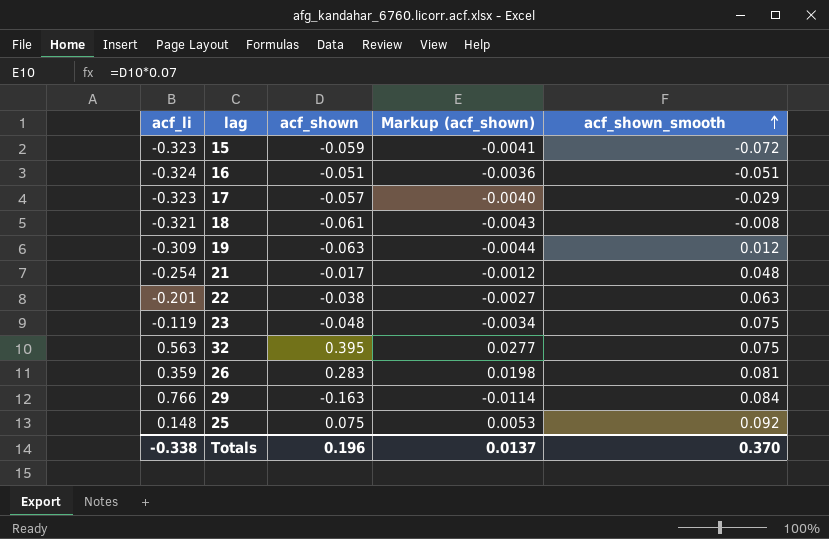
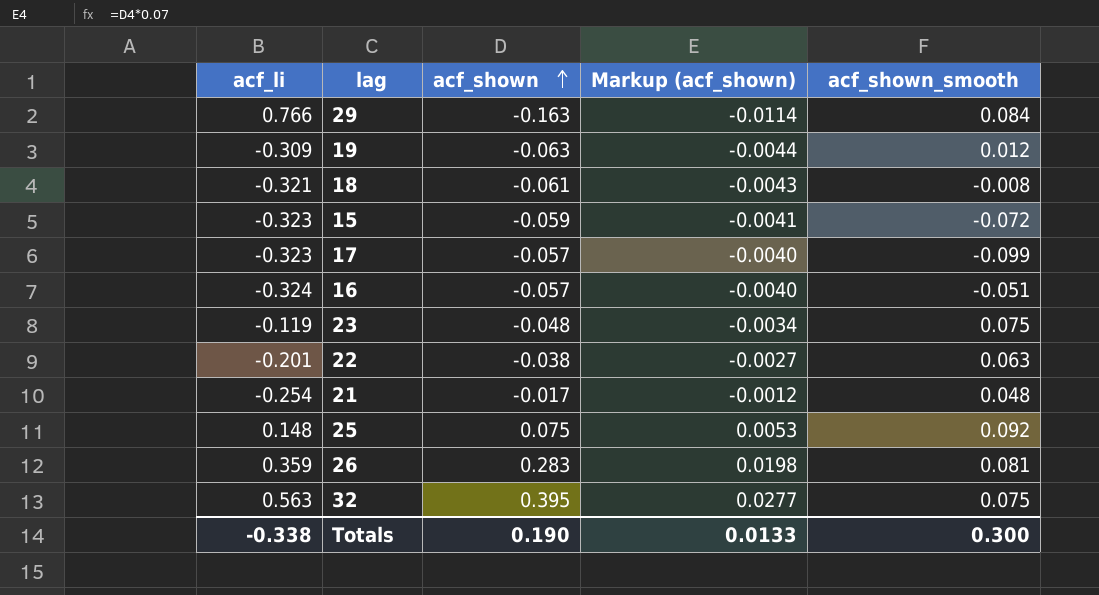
row order: acf_shown_smooth ascending -> acf_shown ascending
17 | acf_shown_smooth: -0.029 -> -0.099
16 | acf_shown: -0.051 -> -0.057
16 | Markup (acf_shown): -0.0036 -> -0.0040
Totals | acf_shown: 0.196 -> 0.190
Totals | Markup (acf_shown): 0.0137 -> 0.0133
Totals | acf_shown_smooth: 0.370 -> 0.300

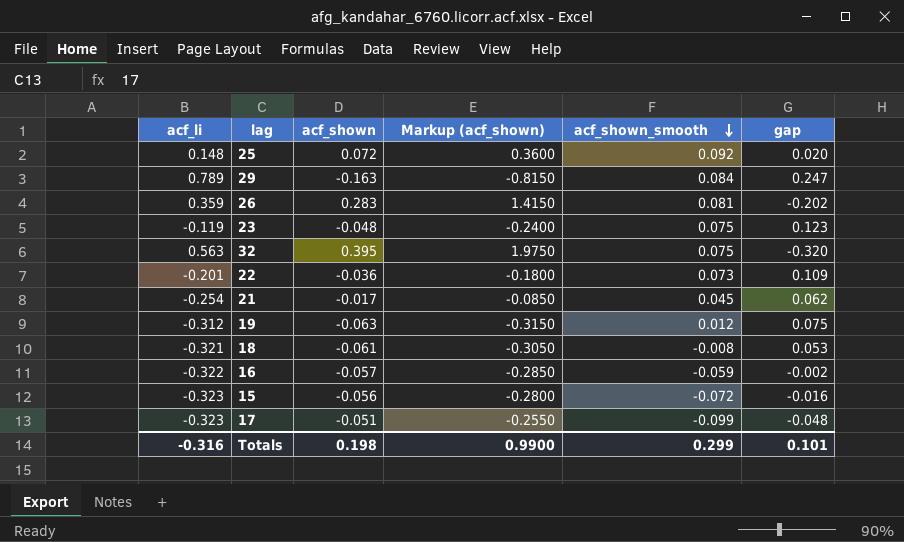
row order: acf_shown ascending -> acf_shown_smooth descending
column Markup (acf_shown) | formula: [acf_shown] * 0.07 -> [acf_shown] * 5
column gap | formula: none -> [acf_shown_smooth] - [acf_shown]
25 | acf_shown: 0.075 -> 0.072
29 | acf_li: 0.766 -> 0.789
22 | acf_shown: -0.038 -> -0.036
22 | acf_shown_smooth: 0.063 -> 0.073
21 | acf_shown_smooth: 0.048 -> 0.045
19 | acf_li: -0.309 -> -0.312
16 | acf_li: -0.324 -> -0.322
16 | acf_shown_smooth: -0.051 -> -0.059
15 | acf_shown: -0.059 -> -0.056
17 | acf_shown: -0.057 -> -0.051
Totals | acf_li: -0.338 -> -0.316
Totals | acf_shown: 0.190 -> 0.198
Totals | Markup (acf_shown): 0.0133 -> 0.9900
Totals | acf_shown_smooth: 0.300 -> 0.299

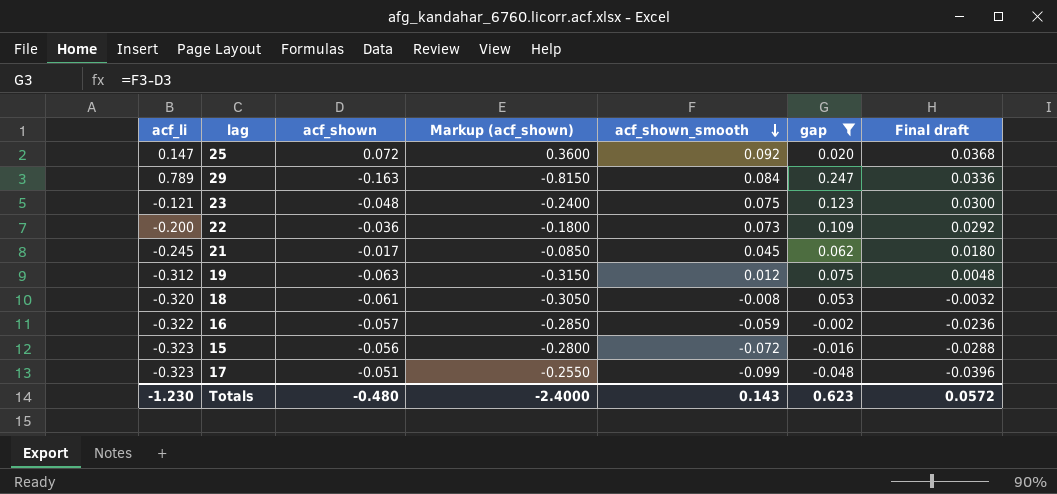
filter: none -> gap >= -0.048
column Final draft | formula: none -> [acf_shown_smooth] * 0.4
25 | acf_li: 0.148 -> 0.147
23 | acf_li: -0.119 -> -0.121
22 | acf_li: -0.201 -> -0.200
21 | acf_li: -0.254 -> -0.245
18 | acf_li: -0.321 -> -0.320
Totals | acf_li: -0.316 -> -1.230
Totals | acf_shown: 0.198 -> -0.480
Totals | Markup (acf_shown): 0.9900 -> -2.4000
Totals | acf_shown_smooth: 0.299 -> 0.143
Totals | gap: 0.101 -> 0.623

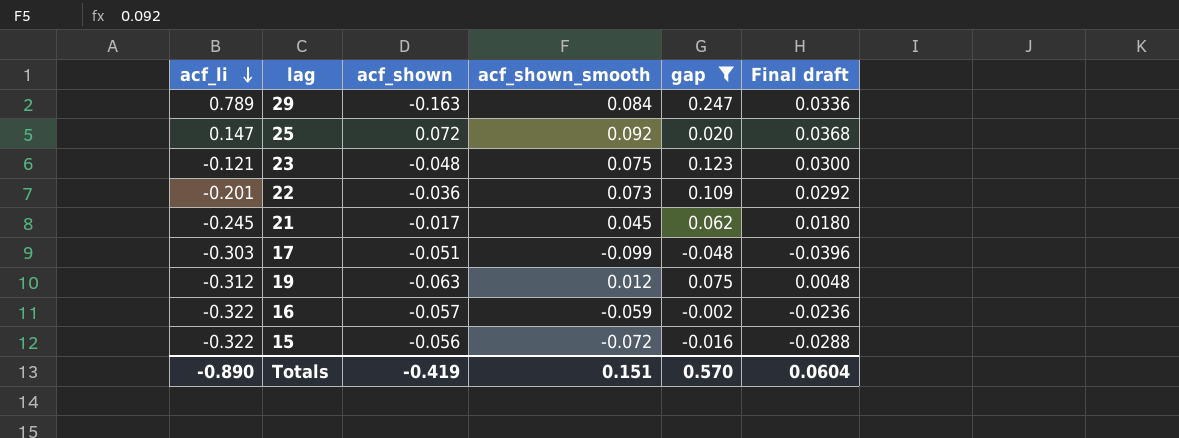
row order: acf_shown_smooth descending -> acf_li descending
column Markup (acf_shown) | formula: [acf_shown] * 5 -> none
row 18: -0.320 | -0.061 | -0.3050 | -0.008 | 0.053 | -0.0032 -> none
22 | acf_li: -0.200 -> -0.201
17 | acf_li: -0.323 -> -0.303
15 | acf_li: -0.323 -> -0.322
Totals | acf_li: -1.230 -> -0.890
Totals | acf_shown: -0.480 -> -0.419
Totals | acf_shown_smooth: 0.143 -> 0.151
Totals | gap: 0.623 -> 0.570
Totals | Final draft: 0.0572 -> 0.0604

